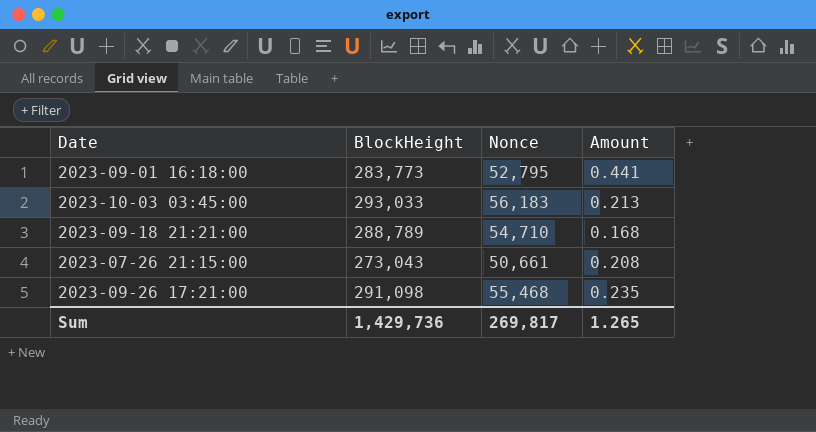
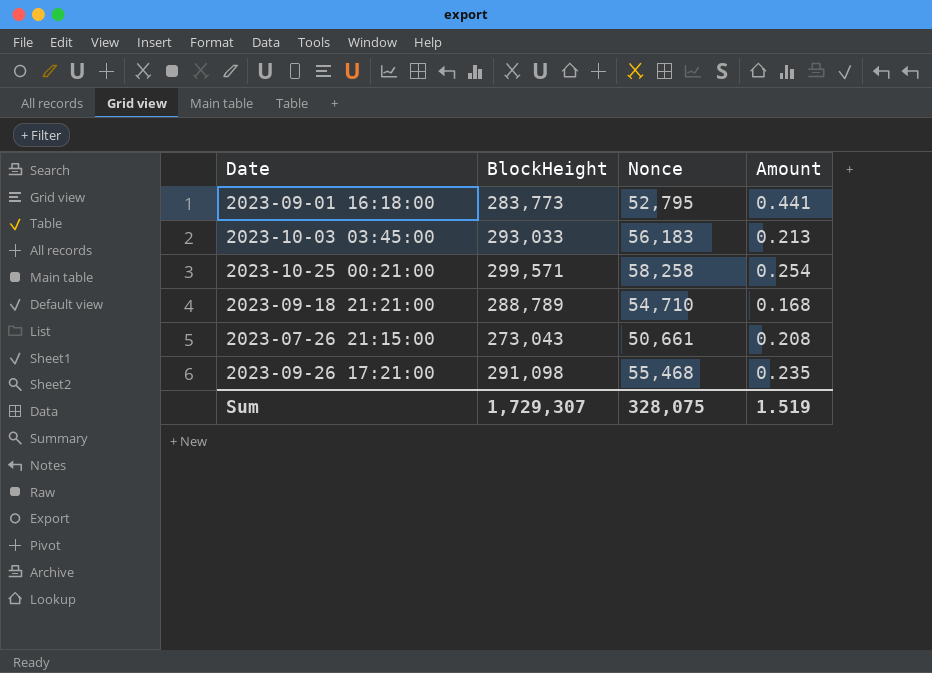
row 2023-10-25 00:21:00: none -> 299,571 | 58,258 | 0.254
Sum | BlockHeight: 1,429,736 -> 1,729,307
Sum | Nonce: 269,817 -> 328,075
Sum | Amount: 1.265 -> 1.519

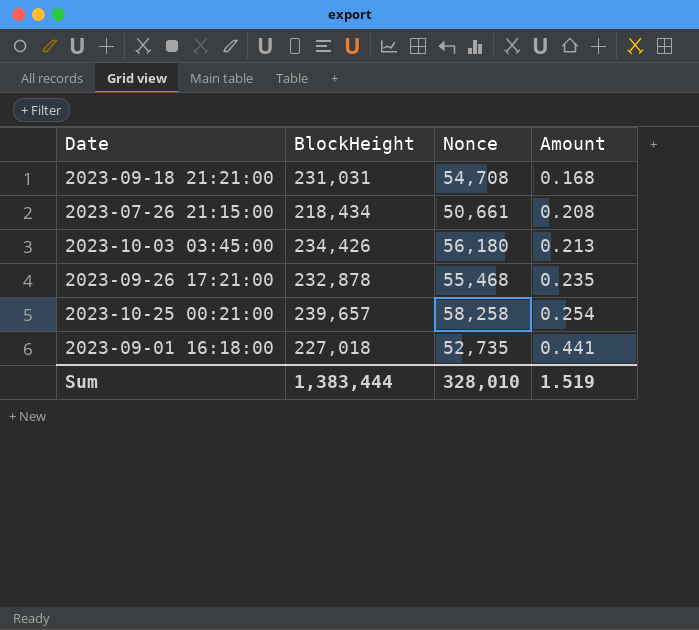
row order: none -> Amount ascending
2023-09-18 21:21:00 | BlockHeight: 288,789 -> 231,031
2023-09-18 21:21:00 | Nonce: 54,710 -> 54,708
2023-07-26 21:15:00 | BlockHeight: 273,043 -> 218,434
2023-10-03 03:45:00 | BlockHeight: 293,033 -> 234,426
2023-10-03 03:45:00 | Nonce: 56,183 -> 56,180
2023-09-26 17:21:00 | BlockHeight: 291,098 -> 232,878
2023-10-25 00:21:00 | BlockHeight: 299,571 -> 239,657
2023-09-01 16:18:00 | BlockHeight: 283,773 -> 227,018
2023-09-01 16:18:00 | Nonce: 52,795 -> 52,735
Sum | BlockHeight: 1,729,307 -> 1,383,444
Sum | Nonce: 328,075 -> 328,010

